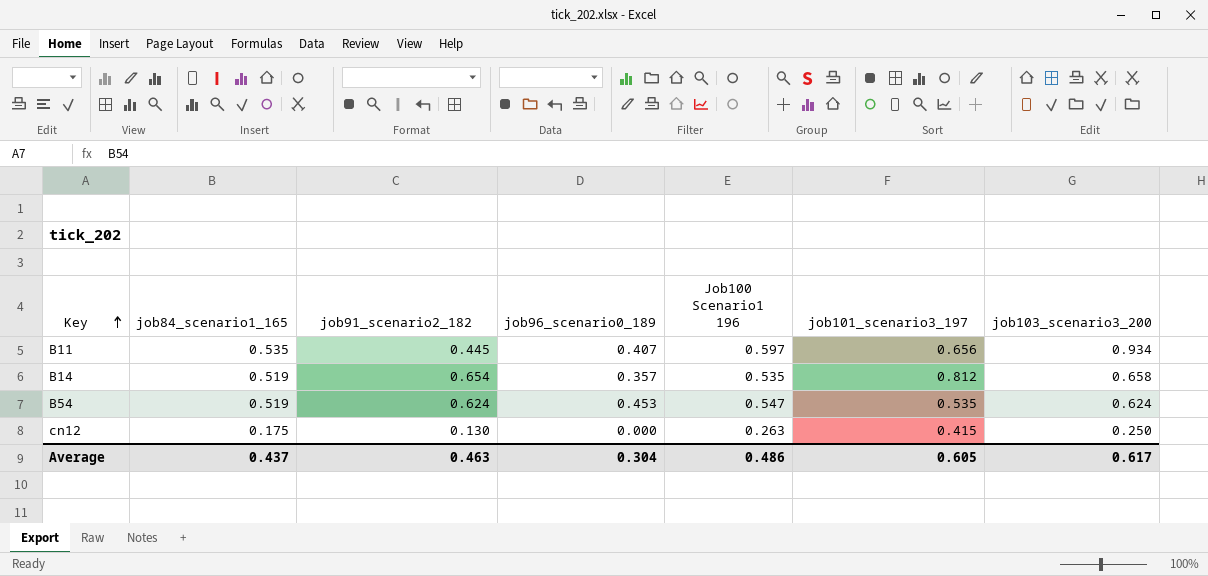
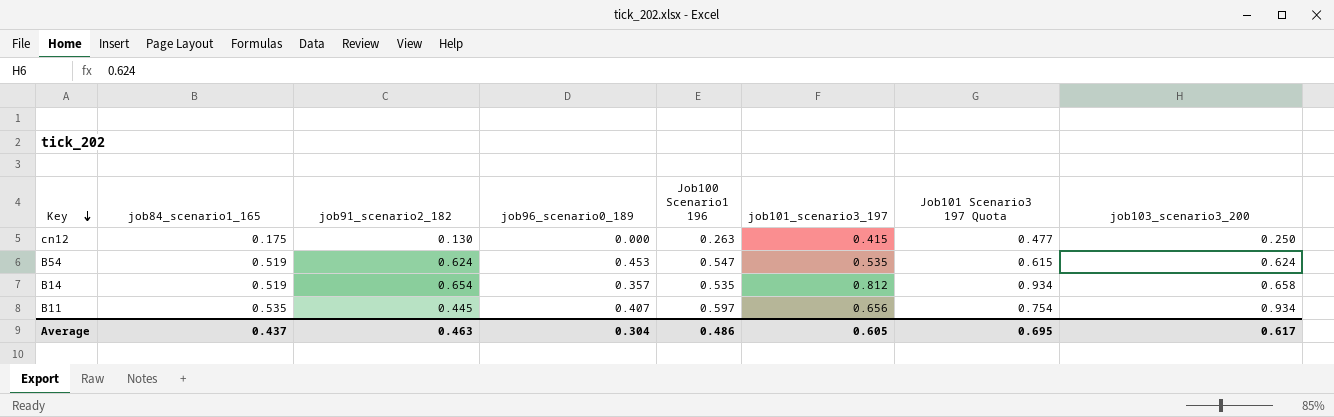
row order: Key ascending -> Key descending
column Job101 Scenario3 197 Quota | formula: none -> [job101_scenario3_197] * 1.15

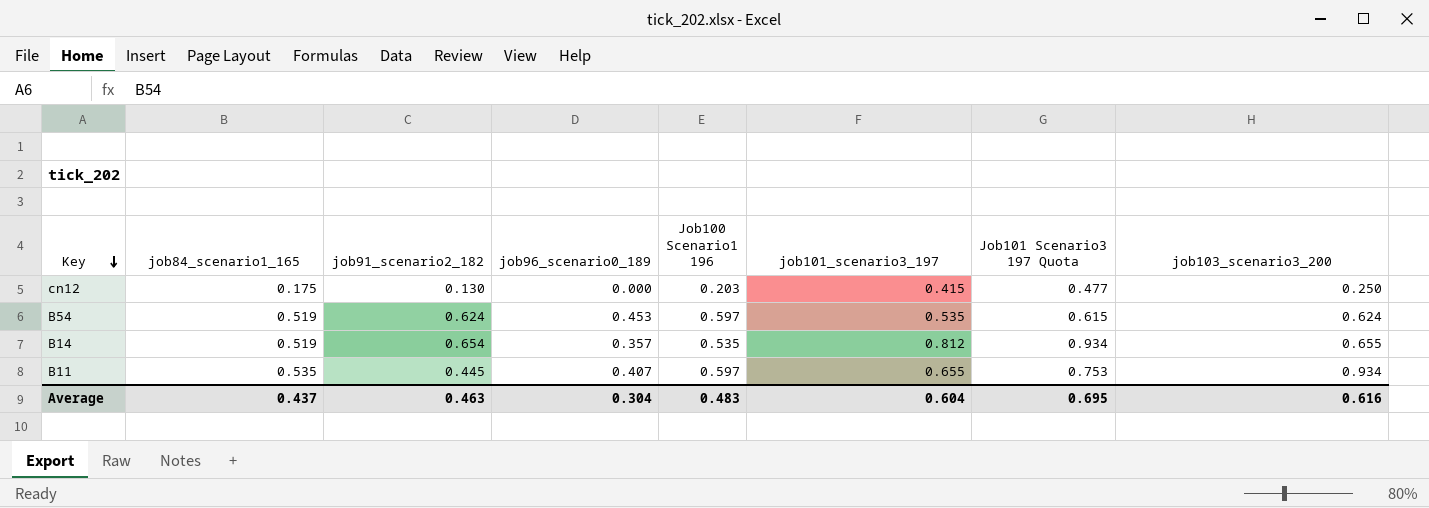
cn12 | Job100 Scenario1 196: 0.263 -> 0.203
B54 | Job100 Scenario1 196: 0.547 -> 0.597
B14 | job103_scenario3_200: 0.658 -> 0.655
B11 | job101_scenario3_197: 0.656 -> 0.655
B11 | Job101 Scenario3 197 Quota: 0.754 -> 0.753
Average | Job100 Scenario1 196: 0.486 -> 0.483
Average | job101_scenario3_197: 0.605 -> 0.604
Average | job103_scenario3_200: 0.617 -> 0.616

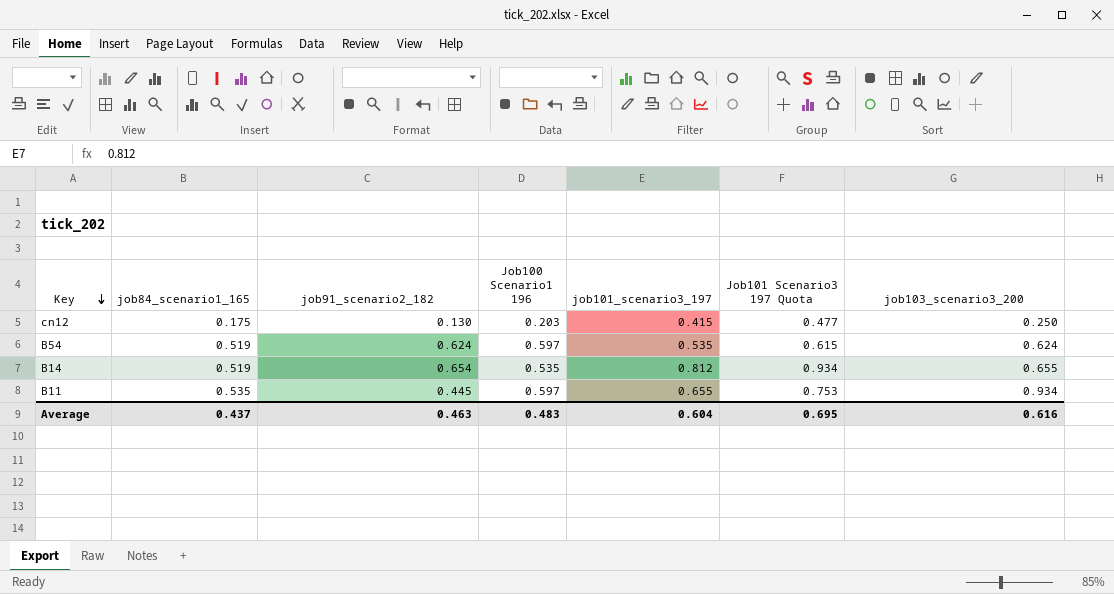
column job96_scenario0_189 | position: 4 -> none

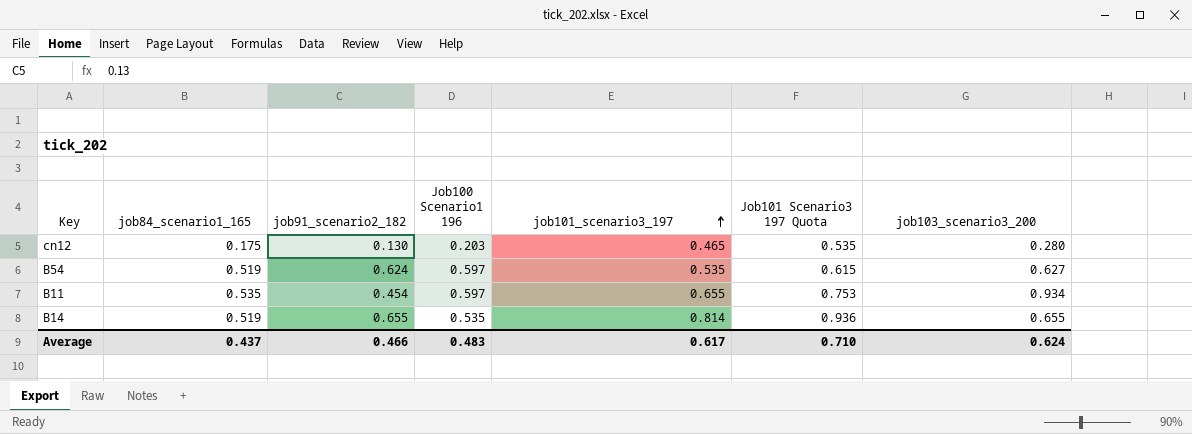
row order: Key descending -> job101_scenario3_197 ascending
cn12 | job101_scenario3_197: 0.415 -> 0.465
cn12 | Job101 Scenario3 197 Quota: 0.477 -> 0.535
cn12 | job103_scenario3_200: 0.250 -> 0.280
B54 | job103_scenario3_200: 0.624 -> 0.627
B11 | job91_scenario2_182: 0.445 -> 0.454
B14 | job91_scenario2_182: 0.654 -> 0.655
B14 | job101_scenario3_197: 0.812 -> 0.814
B14 | Job101 Scenario3 197 Quota: 0.934 -> 0.936
Average | job91_scenario2_182: 0.463 -> 0.466
Average | job101_scenario3_197: 0.604 -> 0.617
Average | Job101 Scenario3 197 Quota: 0.695 -> 0.710
Average | job103_scenario3_200: 0.616 -> 0.624

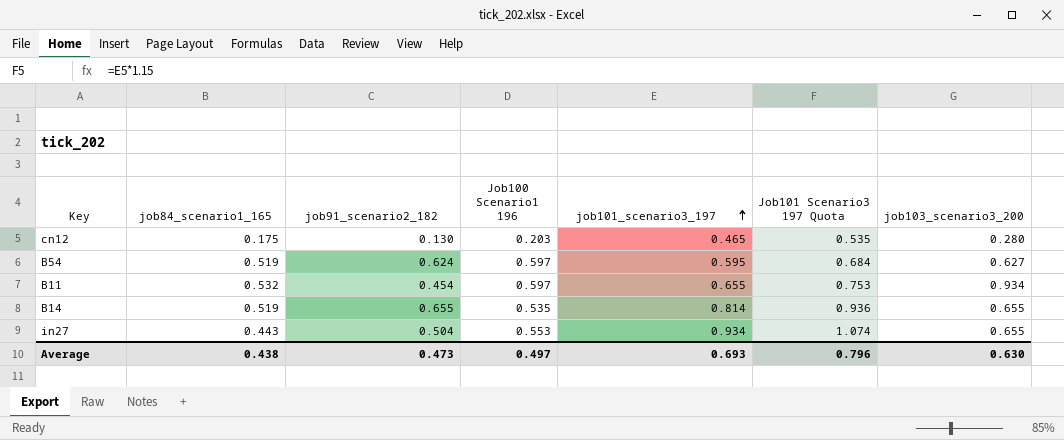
B54 | job101_scenario3_197: 0.535 -> 0.595
B54 | Job101 Scenario3 197 Quota: 0.615 -> 0.684
B11 | job84_scenario1_165: 0.535 -> 0.532
row in27: none -> 0.443 | 0.504 | 0.553 | 0.934 | 1.074 | 0.655
Average | job84_scenario1_165: 0.437 -> 0.438
Average | job91_scenario2_182: 0.466 -> 0.473
Average | Job100 Scenario1 196: 0.483 -> 0.497
Average | job101_scenario3_197: 0.617 -> 0.693
Average | Job101 Scenario3 197 Quota: 0.710 -> 0.796
Average | job103_scenario3_200: 0.624 -> 0.630

